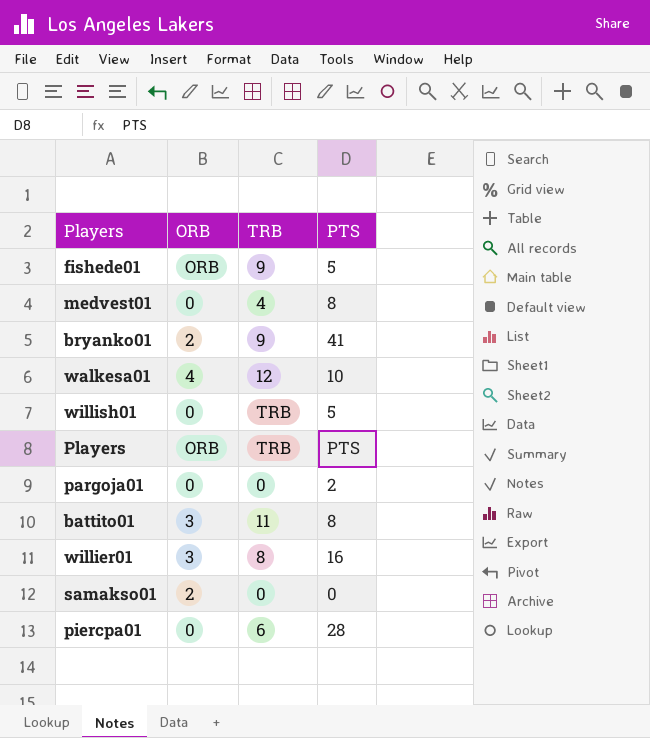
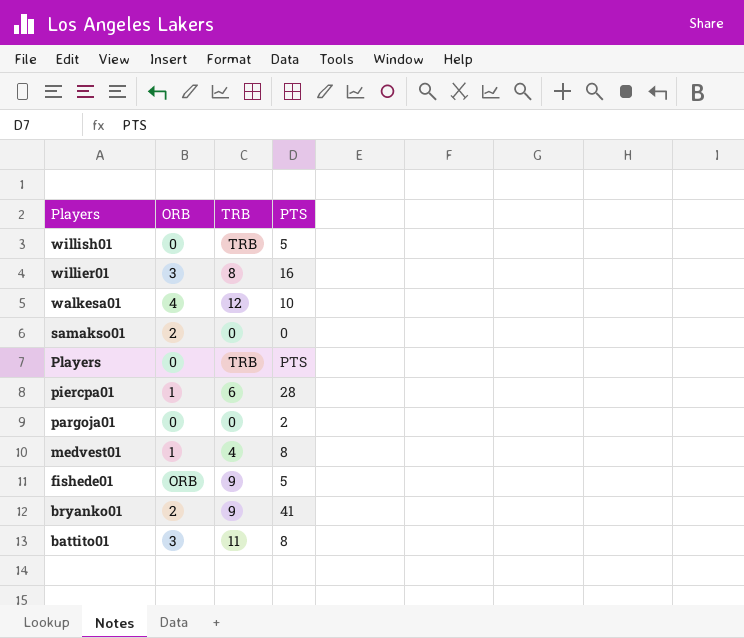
row order: none -> Players descending
Players | ORB: ORB -> 0
piercpa01 | ORB: 0 -> 1
medvest01 | ORB: 0 -> 1

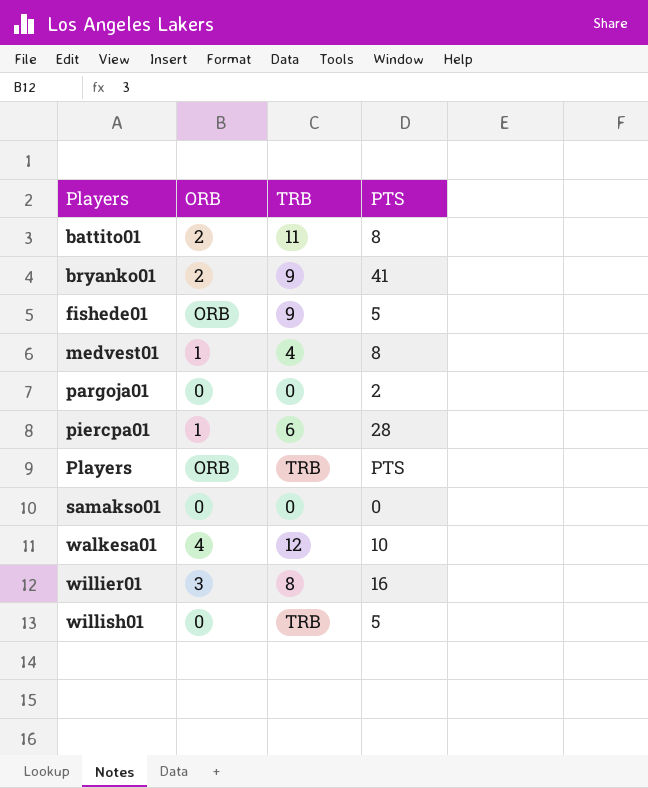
row order: Players descending -> Players ascending
battito01 | ORB: 3 -> 2
Players | ORB: 0 -> ORB
samakso01 | ORB: 2 -> 0

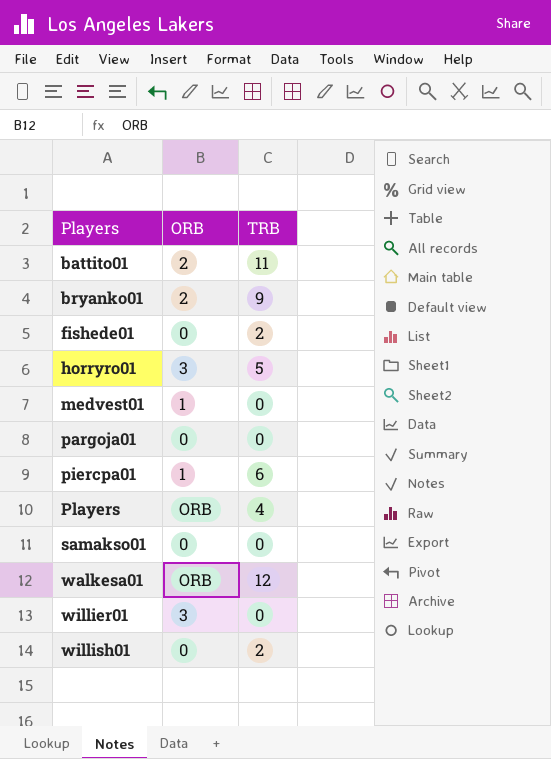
column PTS | position: 4 -> none
fishede01 | ORB: ORB -> 0
fishede01 | TRB: 9 -> 2
row horryro01: none -> 3 | 5
medvest01 | TRB: 4 -> 0
Players | TRB: TRB -> 4
walkesa01 | ORB: 4 -> ORB
willier01 | TRB: 8 -> 0
willish01 | TRB: TRB -> 2

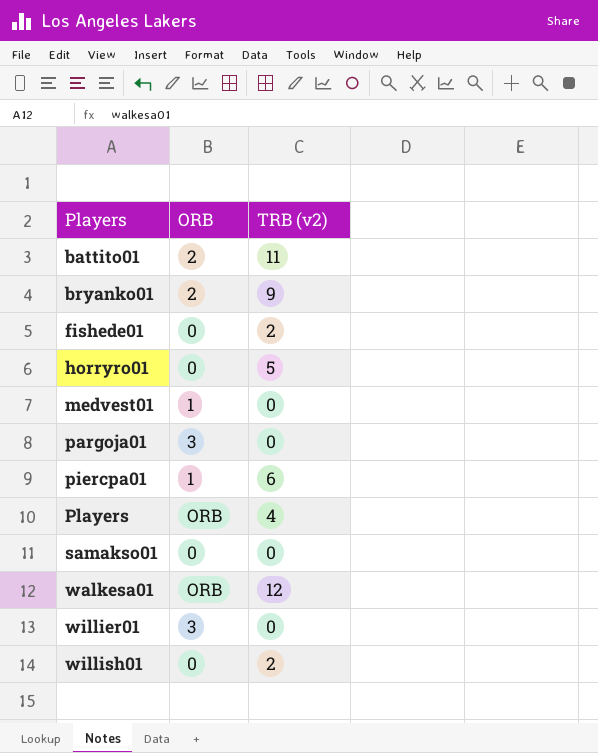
column name: TRB -> TRB (v2)
horryro01 | ORB: 3 -> 0
pargoja01 | ORB: 0 -> 3

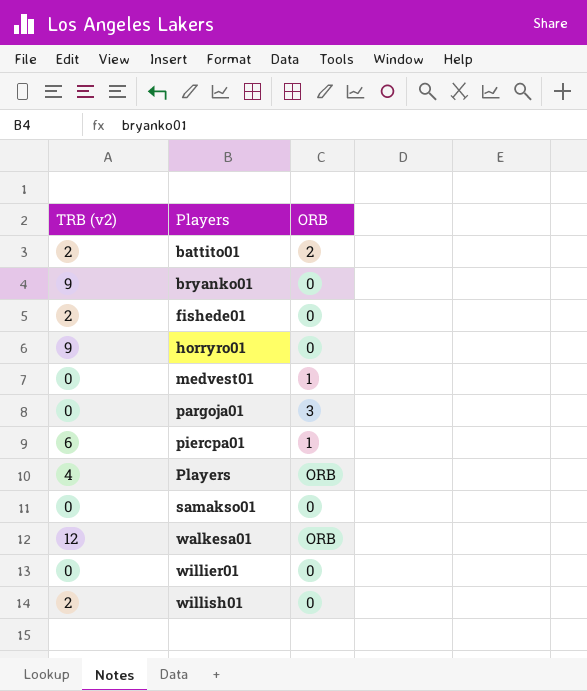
column TRB (v2) | position: 3 -> 1
battito01 | TRB (v2): 11 -> 2
bryanko01 | ORB: 2 -> 0
horryro01 | TRB (v2): 5 -> 9
willier01 | ORB: 3 -> 0

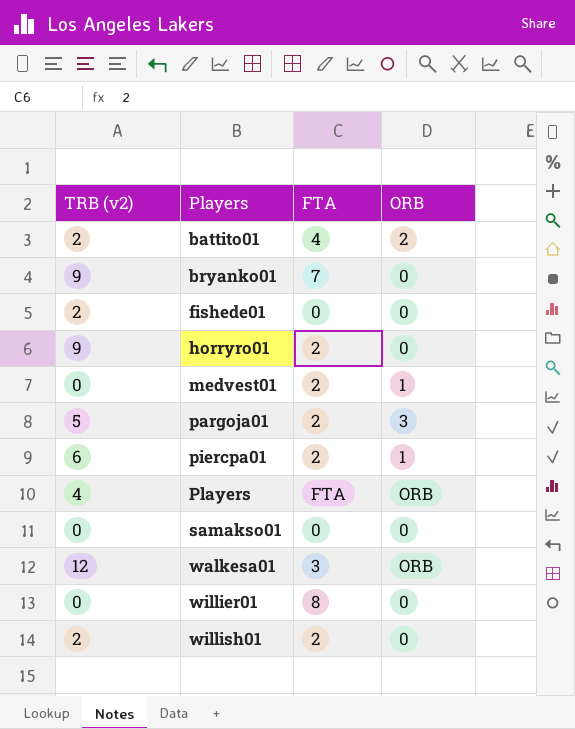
column FTA | position: none -> 3
pargoja01 | TRB (v2): 0 -> 5

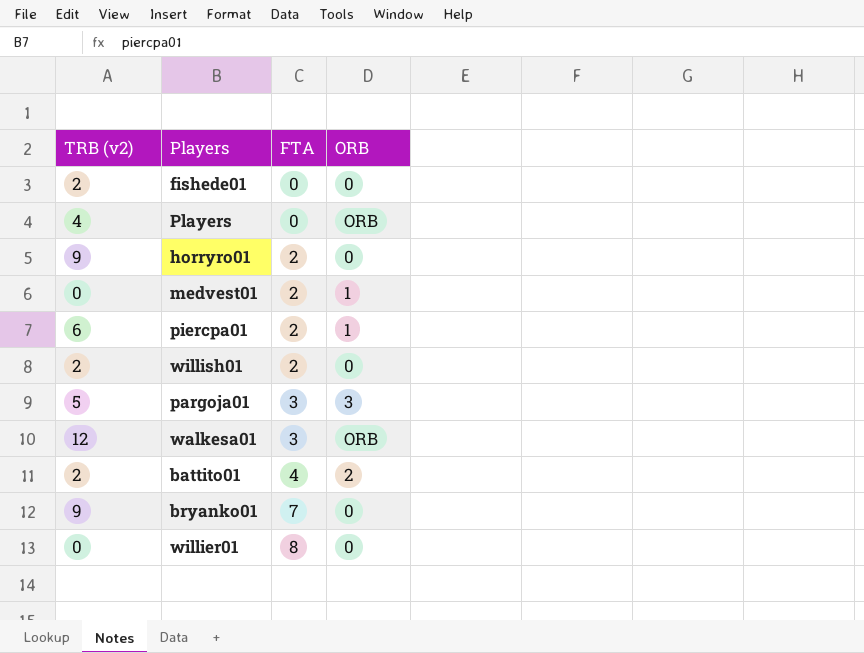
row order: Players ascending -> FTA ascending
row samakso01: 0 | 0 | 0 -> none
Players | FTA: FTA -> 0
pargoja01 | FTA: 2 -> 3

